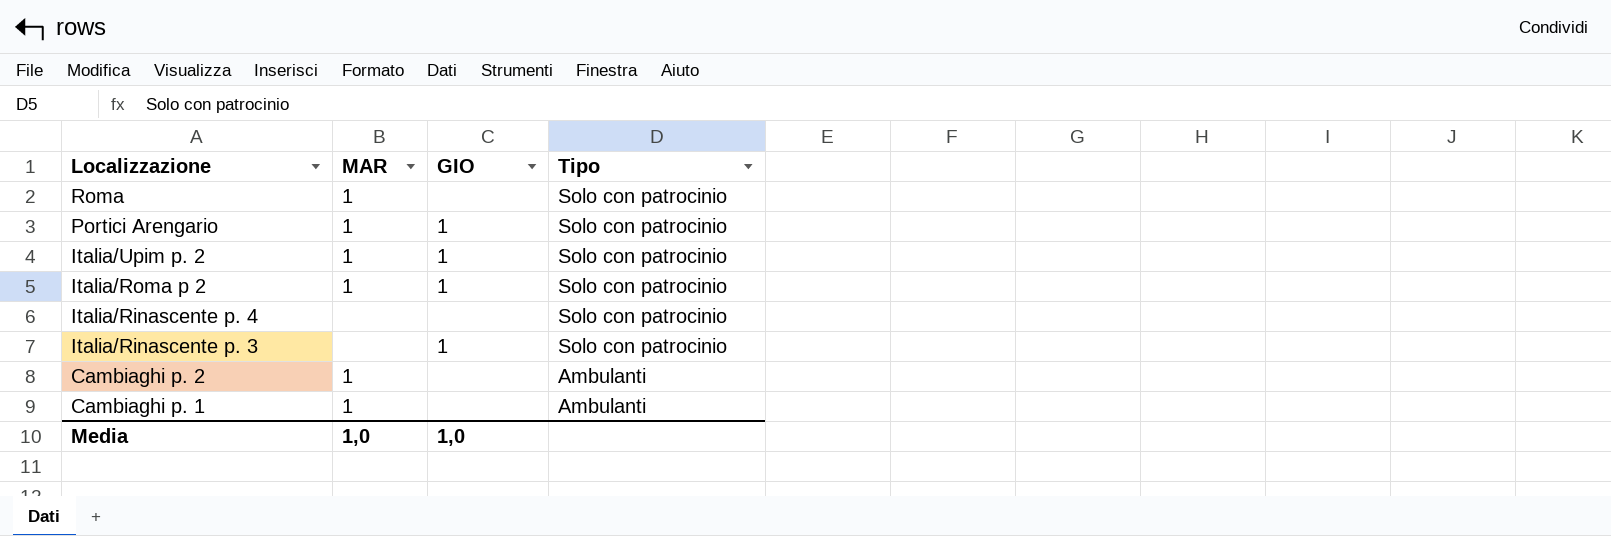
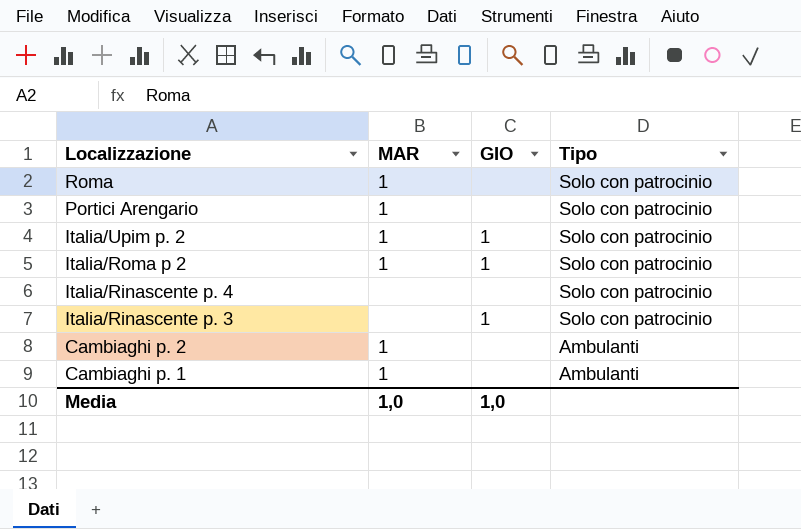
Portici Arengario | GIO: 1 -> none

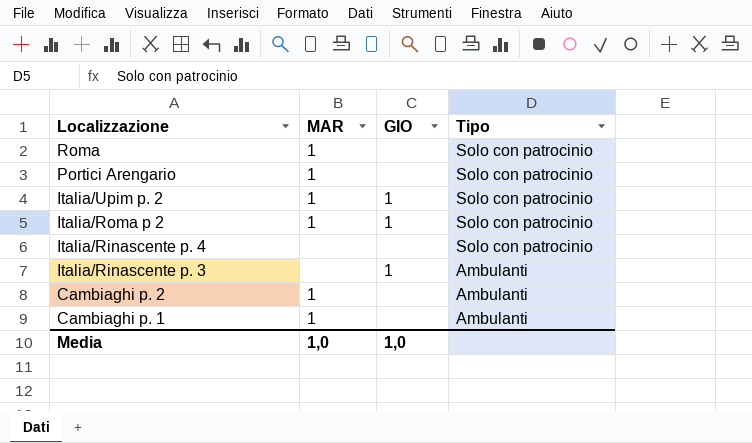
Italia/Rinascente p. 3 | Tipo: Solo con patrocinio -> Ambulanti

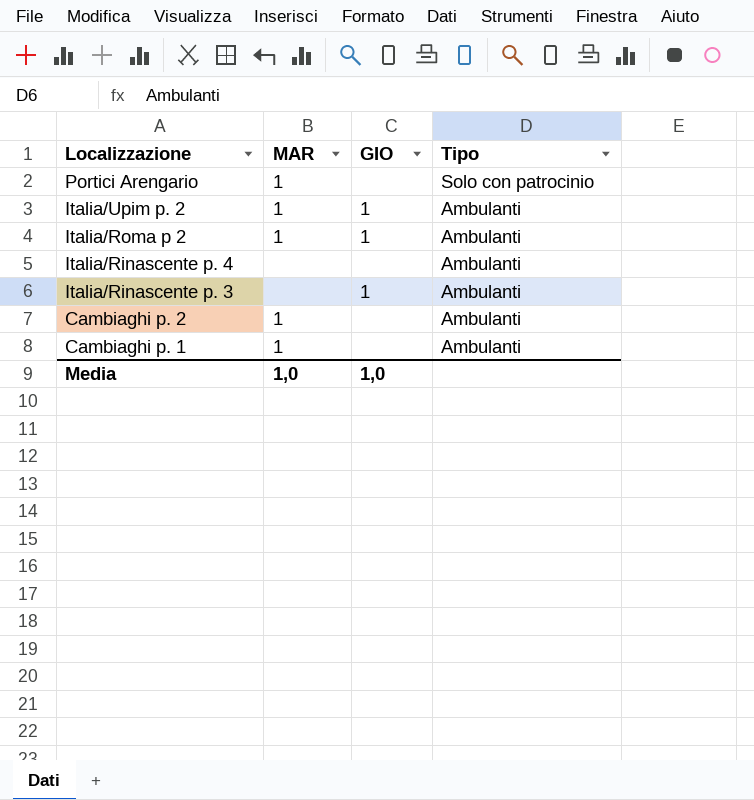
row Roma: 1 | none | Solo con patrocinio -> none
Italia/Upim p. 2 | Tipo: Solo con patrocinio -> Ambulanti
Italia/Roma p 2 | Tipo: Solo con patrocinio -> Ambulanti
Italia/Rinascente p. 4 | Tipo: Solo con patrocinio -> Ambulanti

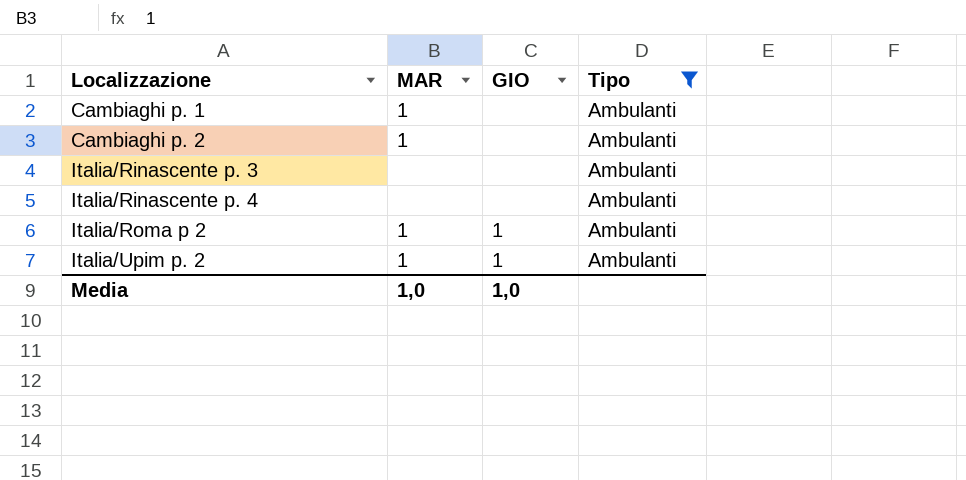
filter: none -> Tipo = Ambulanti
row order: Localizzazione descending -> Localizzazione ascending
Italia/Rinascente p. 3 | GIO: 1 -> none

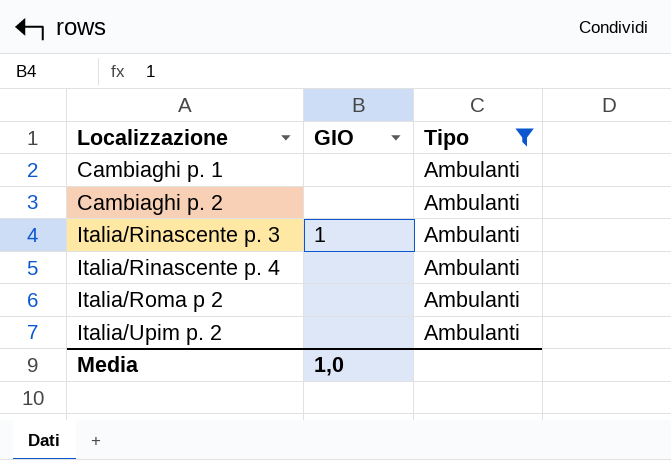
column MAR | position: 2 -> none
Italia/Rinascente p. 3 | GIO: none -> 1
Italia/Roma p 2 | GIO: 1 -> none
Italia/Upim p. 2 | GIO: 1 -> none

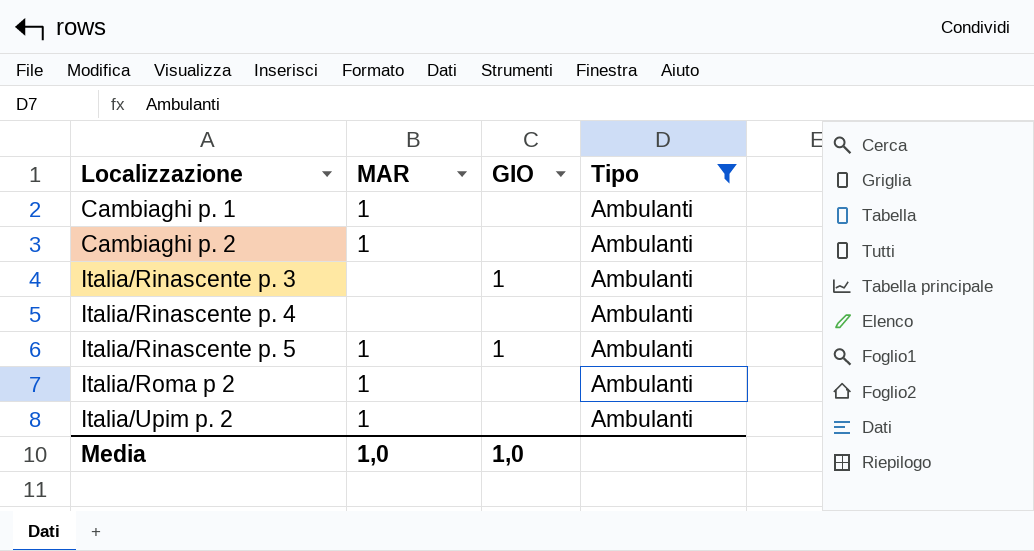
column MAR | position: none -> 2
row Italia/Rinascente p. 5: none -> 1 | 1 | Ambulanti

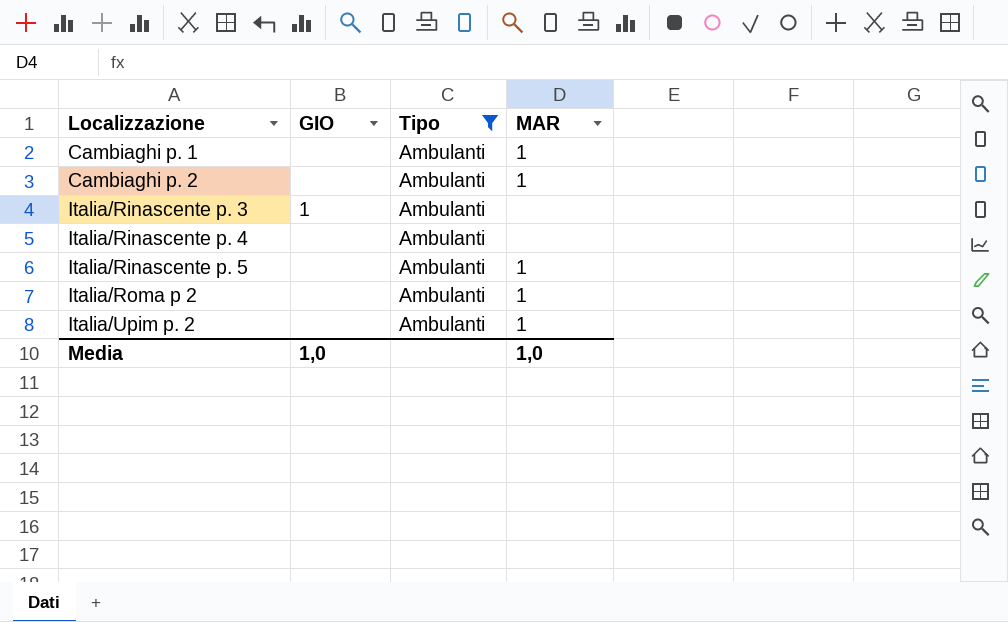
column MAR | position: 2 -> 4
Italia/Rinascente p. 5 | GIO: 1 -> none

